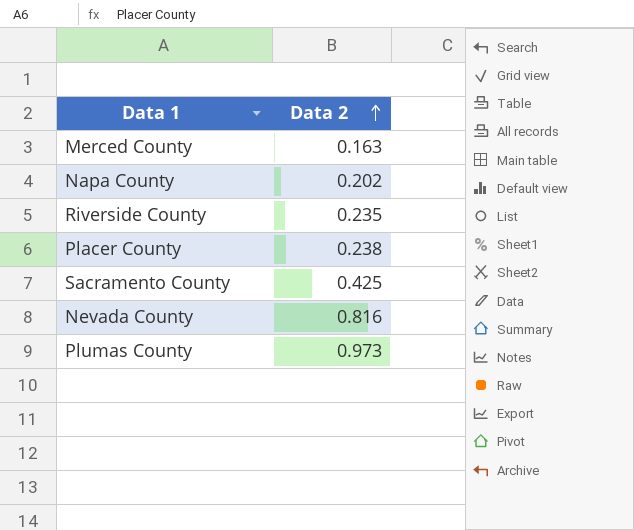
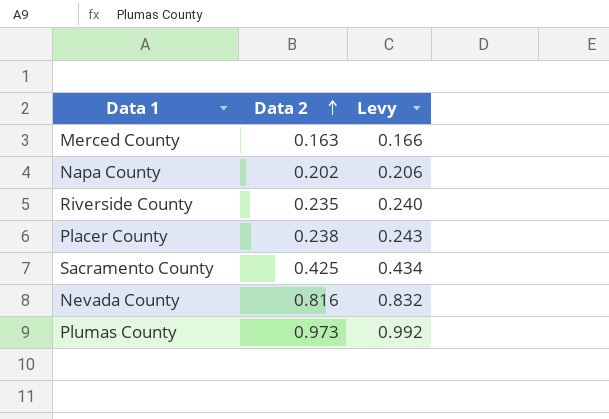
column Levy | formula: none -> [Data 2] * 1.02

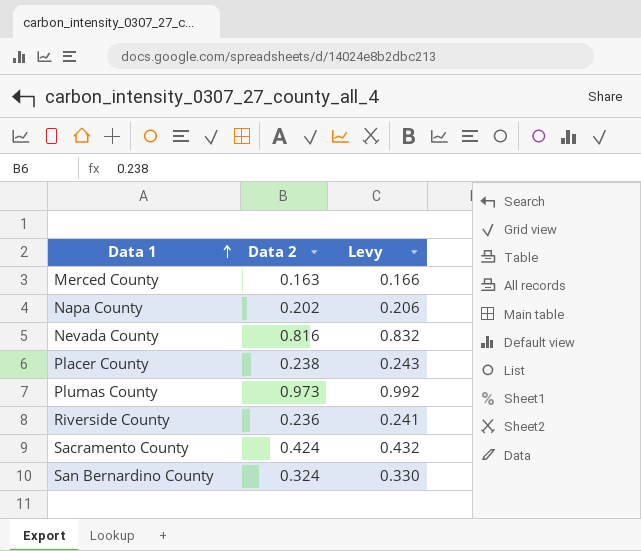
row order: Data 2 ascending -> Data 1 ascending
Riverside County | Data 2: 0.235 -> 0.236
Riverside County | Levy: 0.240 -> 0.241
Sacramento County | Data 2: 0.425 -> 0.424
Sacramento County | Levy: 0.434 -> 0.432
row San Bernardino County: none -> 0.324 | 0.330

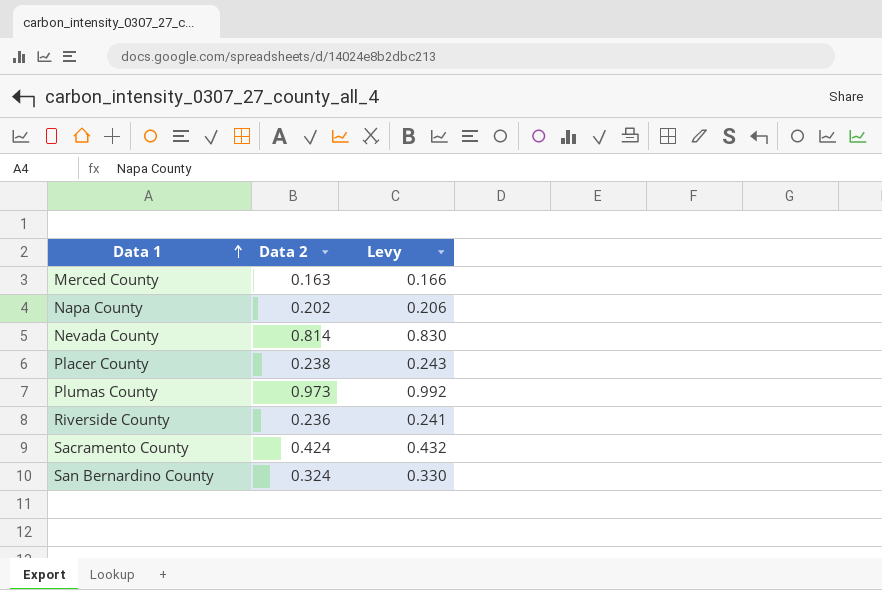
Nevada County | Data 2: 0.816 -> 0.814
Nevada County | Levy: 0.832 -> 0.830

